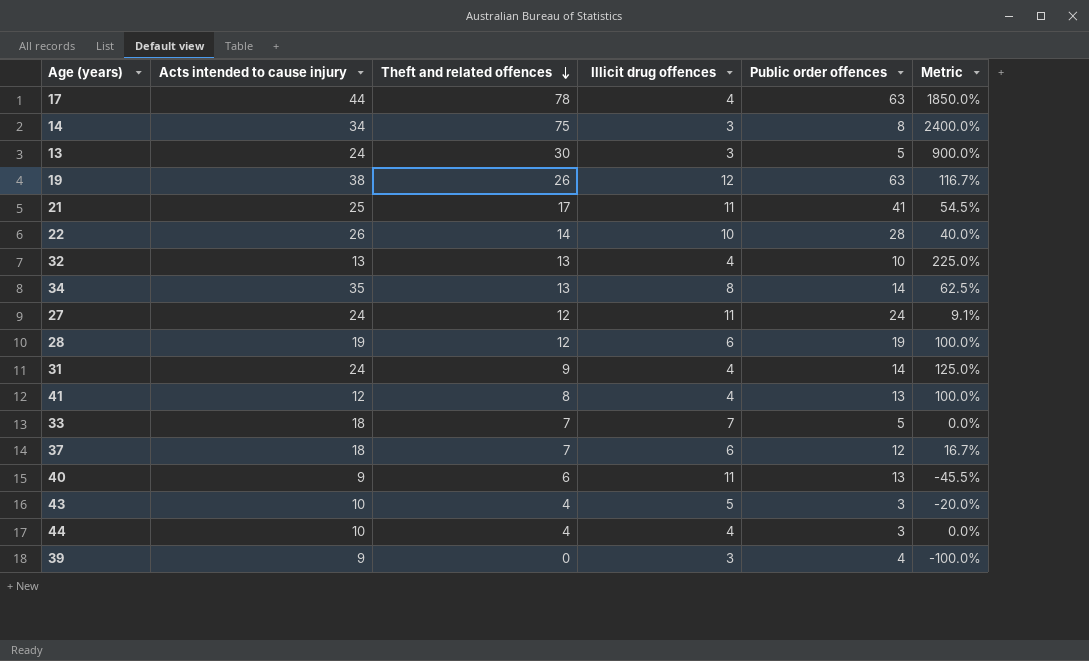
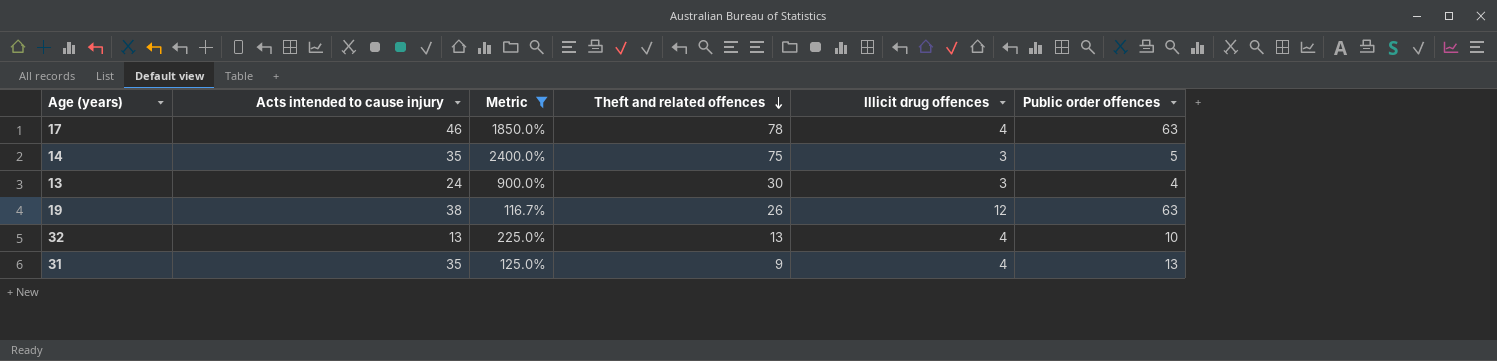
filter: none -> Metric >= 116.7%
column Metric | position: 6 -> 3
17 | Acts intended to cause injury: 44 -> 46
14 | Acts intended to cause injury: 34 -> 35
14 | Public order offences: 8 -> 5
13 | Public order offences: 5 -> 4
31 | Acts intended to cause injury: 24 -> 35
31 | Public order offences: 14 -> 13

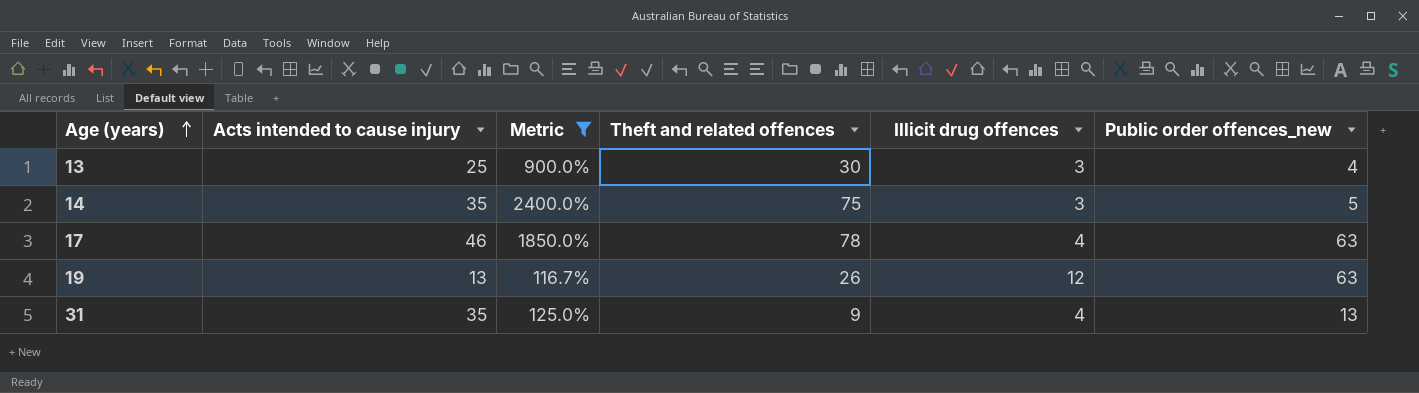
row order: Theft and related offences descending -> Age (years) ascending
column name: Public order offences -> Public order offences_new
row 32: 13 | 225.0% | 13 | 4 | 10 -> none
13 | Acts intended to cause injury: 24 -> 25
19 | Acts intended to cause injury: 38 -> 13

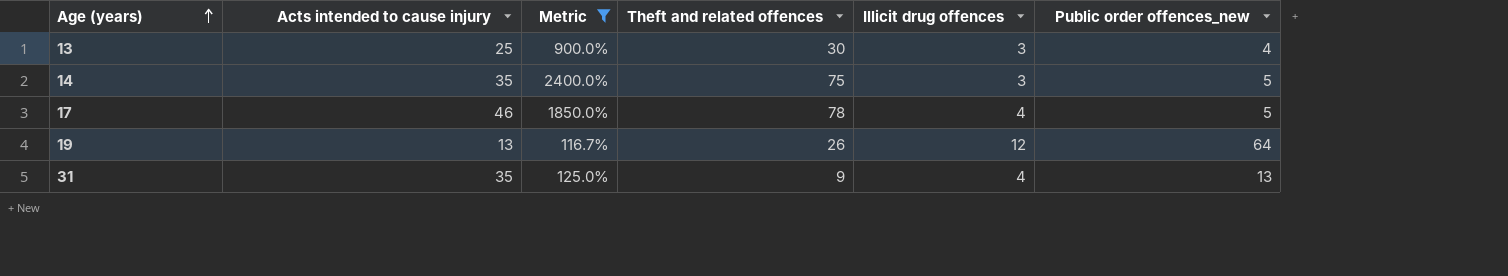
17 | Public order offences_new: 63 -> 5
19 | Public order offences_new: 63 -> 64

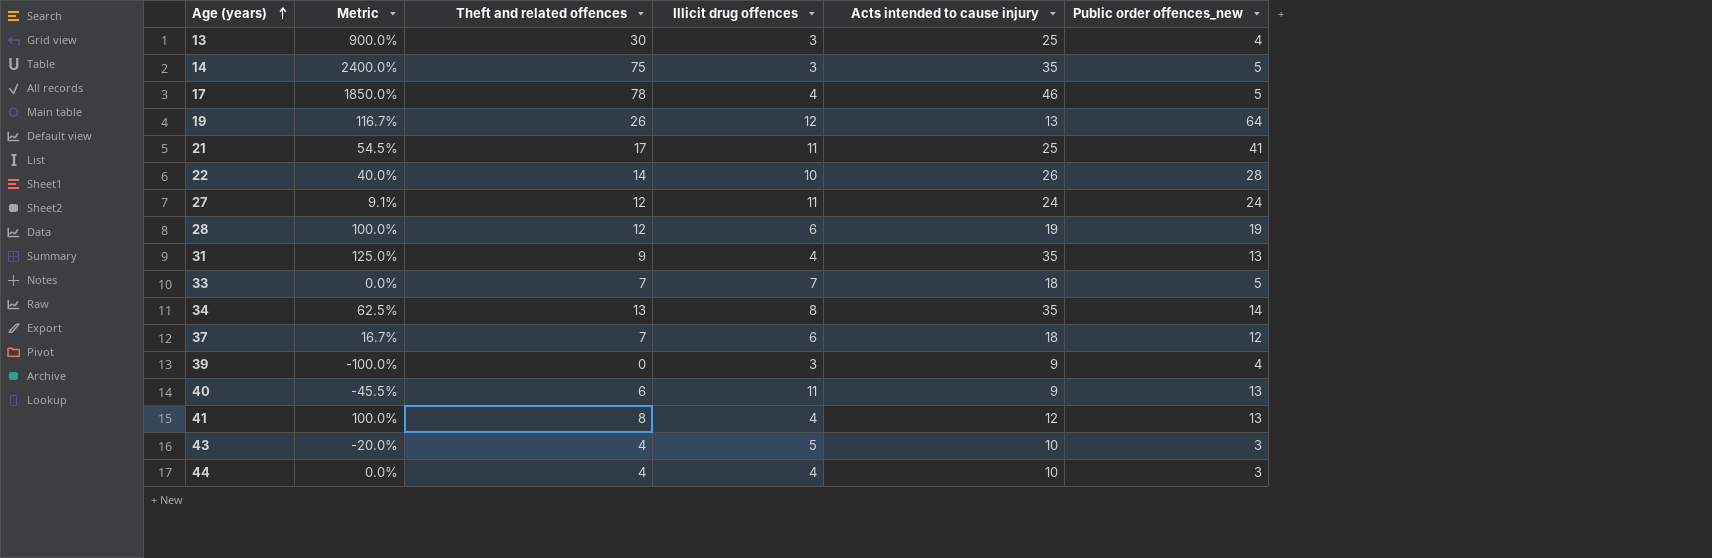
filter: Metric >= 116.7% -> none
column Acts intended to cause injury | position: 2 -> 5

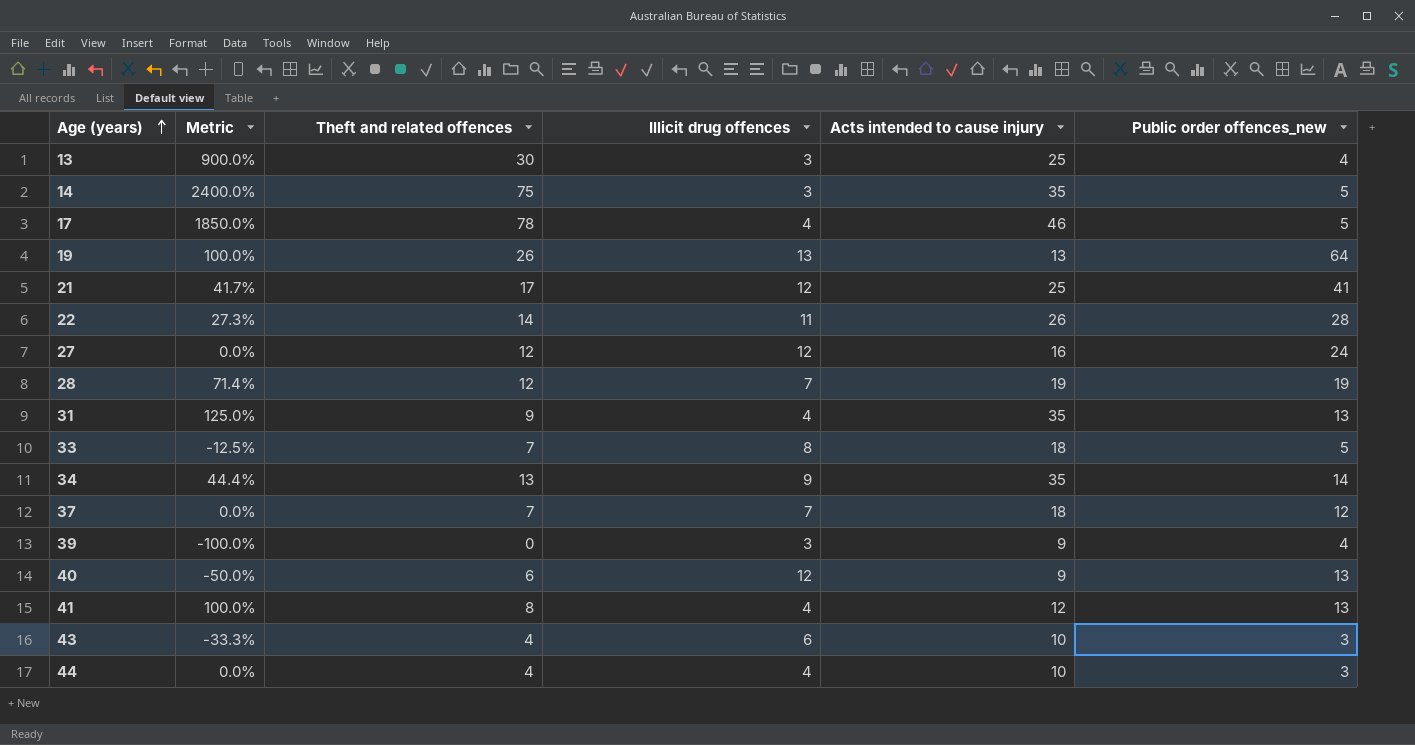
19 | Metric: 116.7% -> 100.0%
19 | Illicit drug offences: 12 -> 13
21 | Metric: 54.5% -> 41.7%
21 | Illicit drug offences: 11 -> 12
22 | Metric: 40.0% -> 27.3%
22 | Illicit drug offences: 10 -> 11
27 | Metric: 9.1% -> 0.0%
27 | Illicit drug offences: 11 -> 12
27 | Acts intended to cause injury: 24 -> 16
28 | Metric: 100.0% -> 71.4%
28 | Illicit drug offences: 6 -> 7
33 | Metric: 0.0% -> -12.5%
33 | Illicit drug offences: 7 -> 8
34 | Metric: 62.5% -> 44.4%
34 | Illicit drug offences: 8 -> 9
37 | Metric: 16.7% -> 0.0%
37 | Illicit drug offences: 6 -> 7
40 | Metric: -45.5% -> -50.0%
40 | Illicit drug offences: 11 -> 12
43 | Metric: -20.0% -> -33.3%
43 | Illicit drug offences: 5 -> 6

